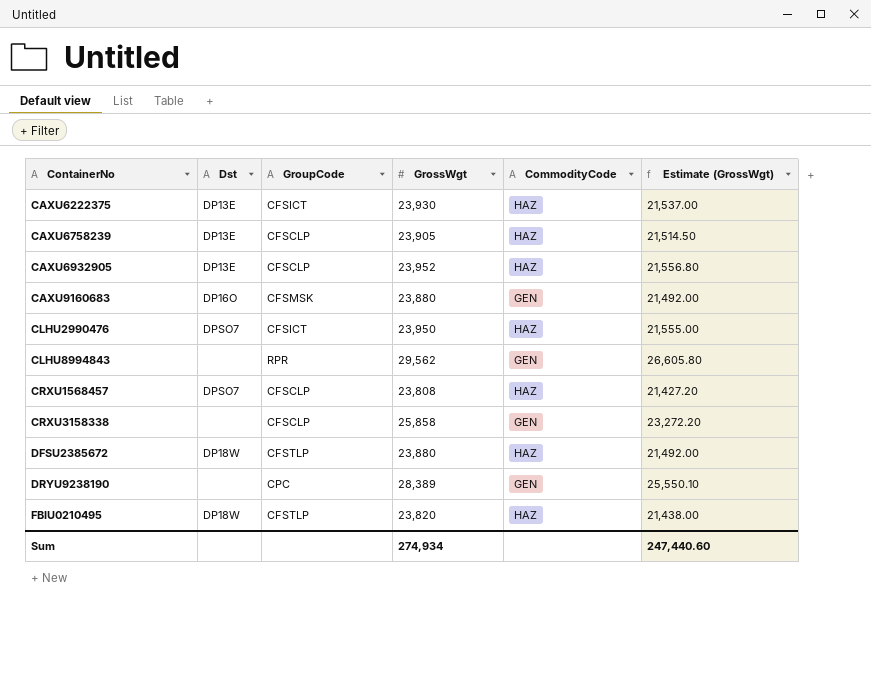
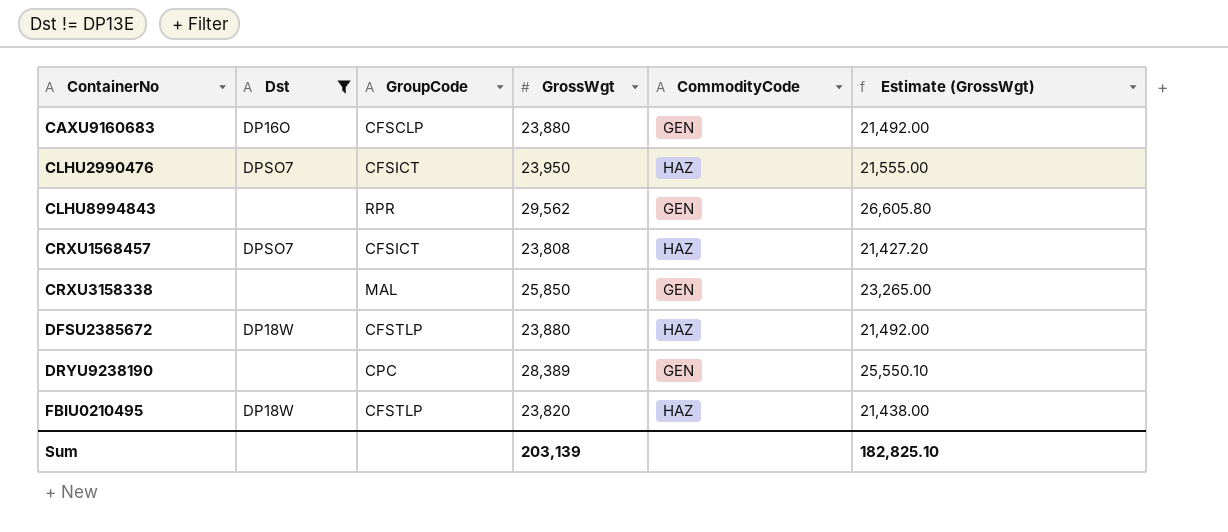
filter: none -> Dst != DP13E
CAXU9160683 | GroupCode: CFSMSK -> CFSCLP
CRXU1568457 | GroupCode: CFSCLP -> CFSICT
CRXU3158338 | GroupCode: CFSCLP -> MAL
CRXU3158338 | GrossWgt: 25,858 -> 25,850
CRXU3158338 | Estimate (GrossWgt): 23,272.20 -> 23,265.00
Sum | GrossWgt: 274,934 -> 203,139
Sum | Estimate (GrossWgt): 247,440.60 -> 182,825.10

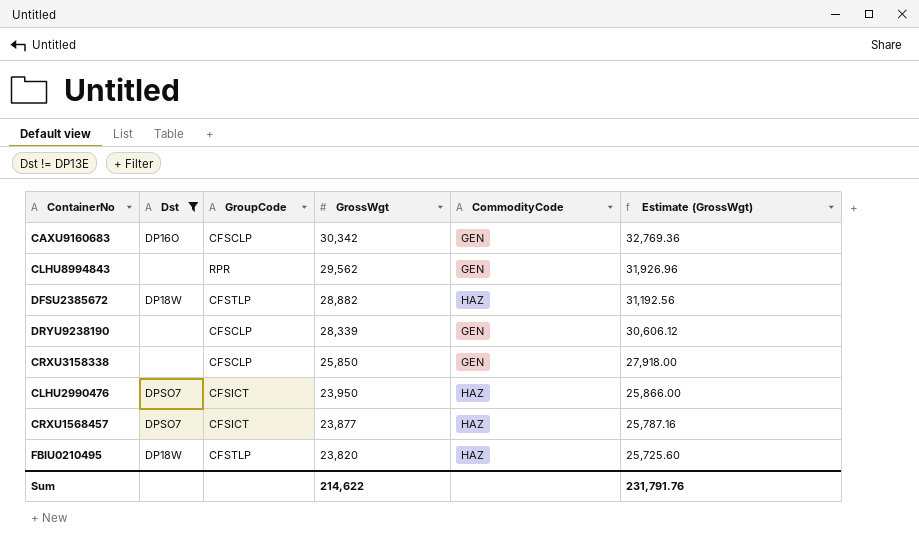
row order: ContainerNo ascending -> GrossWgt descending
column Estimate (GrossWgt) | formula: [GrossWgt] * 0.9 -> [GrossWgt] * 1.08
CAXU9160683 | GrossWgt: 23,880 -> 30,342
DFSU2385672 | GrossWgt: 23,880 -> 28,882
DRYU9238190 | GroupCode: CPC -> CFSCLP
DRYU9238190 | GrossWgt: 28,389 -> 28,339
CRXU3158338 | GroupCode: MAL -> CFSCLP
CRXU1568457 | GrossWgt: 23,808 -> 23,877
Sum | GrossWgt: 203,139 -> 214,622
Sum | Estimate (GrossWgt): 182,825.10 -> 231,791.76

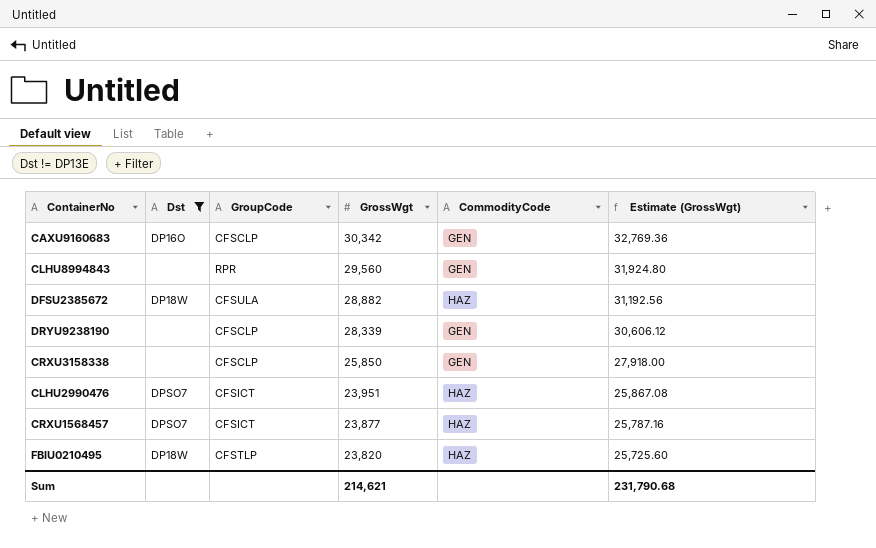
CLHU8994843 | GrossWgt: 29,562 -> 29,560
CLHU8994843 | Estimate (GrossWgt): 31,926.96 -> 31,924.80
DFSU2385672 | GroupCode: CFSTLP -> CFSULA
CLHU2990476 | GrossWgt: 23,950 -> 23,951
CLHU2990476 | Estimate (GrossWgt): 25,866.00 -> 25,867.08
Sum | GrossWgt: 214,622 -> 214,621
Sum | Estimate (GrossWgt): 231,791.76 -> 231,790.68

